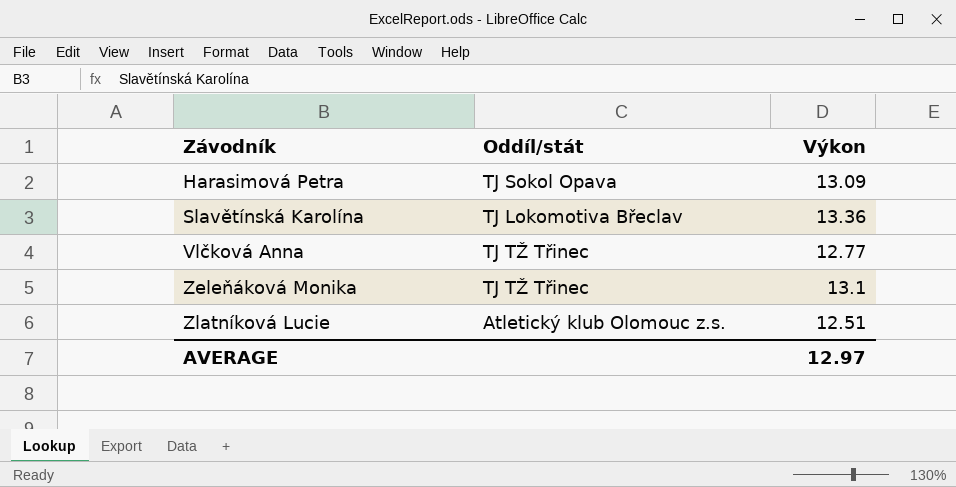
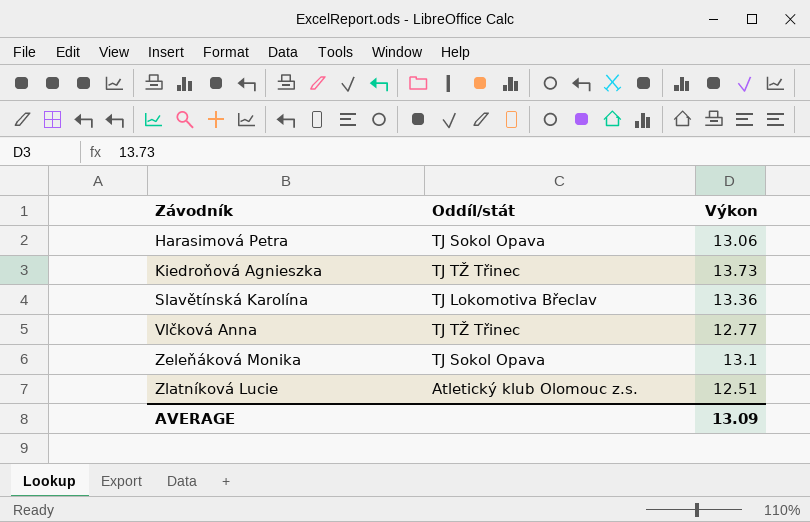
Harasimová Petra | Výkon: 13.09 -> 13.06
row Kiedroňová Agnieszka: none -> TJ TŽ Třinec | 13.73
Zeleňáková Monika | Oddíl/stát: TJ TŽ Třinec -> TJ Sokol Opava
AVERAGE | Výkon: 12.97 -> 13.09

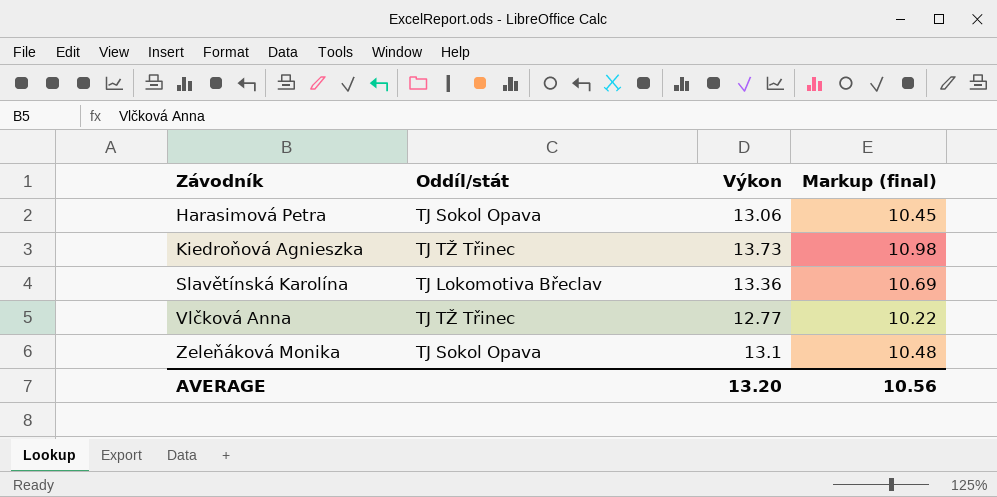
column Markup (final) | formula: none -> [Výkon] * 0.8
row Zlatníková Lucie: Atletický klub Olomouc z.s. | 12.51 -> none
AVERAGE | Výkon: 13.09 -> 13.20

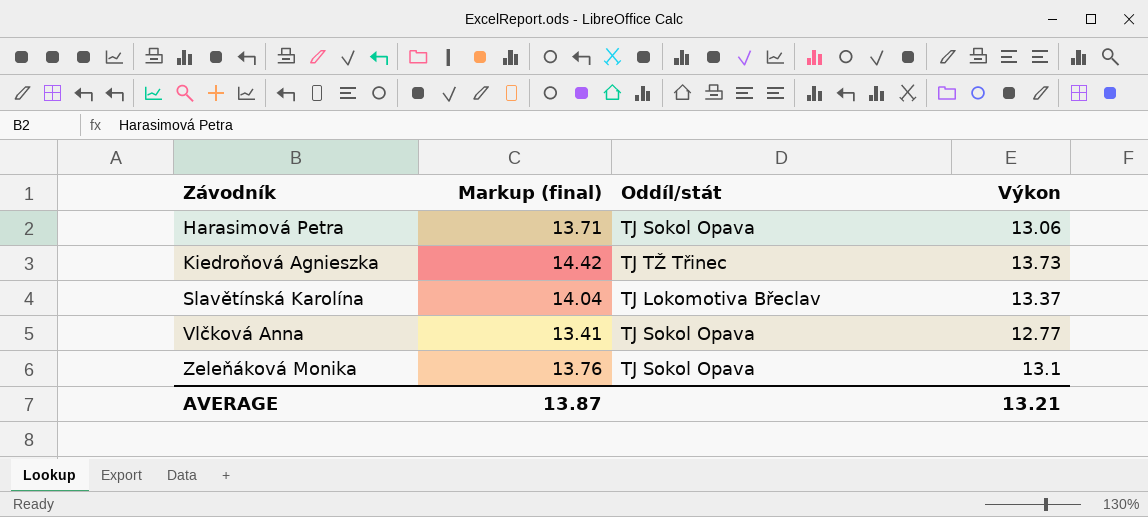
column Markup (final) | formula: [Výkon] * 0.8 -> [Výkon] * 1.05
column Markup (final) | position: 4 -> 2
Slavětínská Karolína | Výkon: 13.36 -> 13.37
Vlčková Anna | Oddíl/stát: TJ TŽ Třinec -> TJ Sokol Opava
AVERAGE | Markup (final): 10.56 -> 13.87
AVERAGE | Výkon: 13.20 -> 13.21

